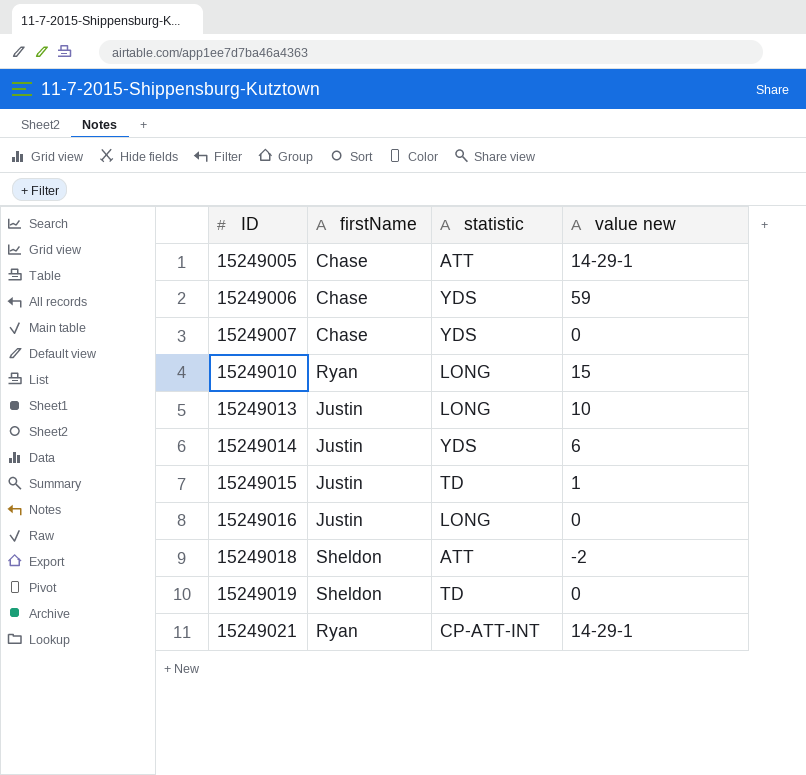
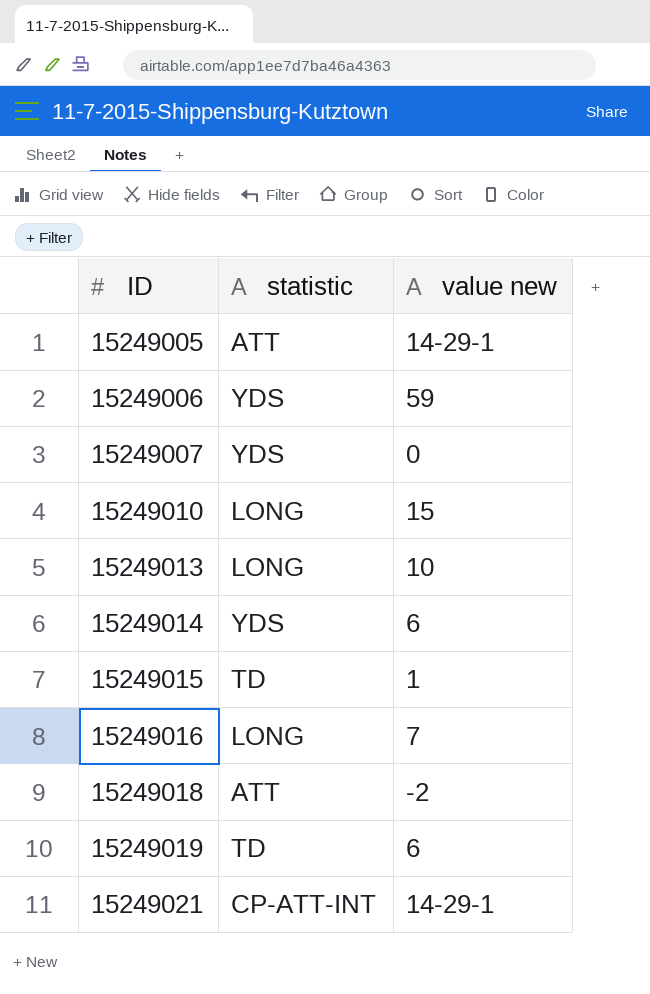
column firstName | position: 2 -> none
15249016 | value new: 0 -> 7
15249019 | value new: 0 -> 6

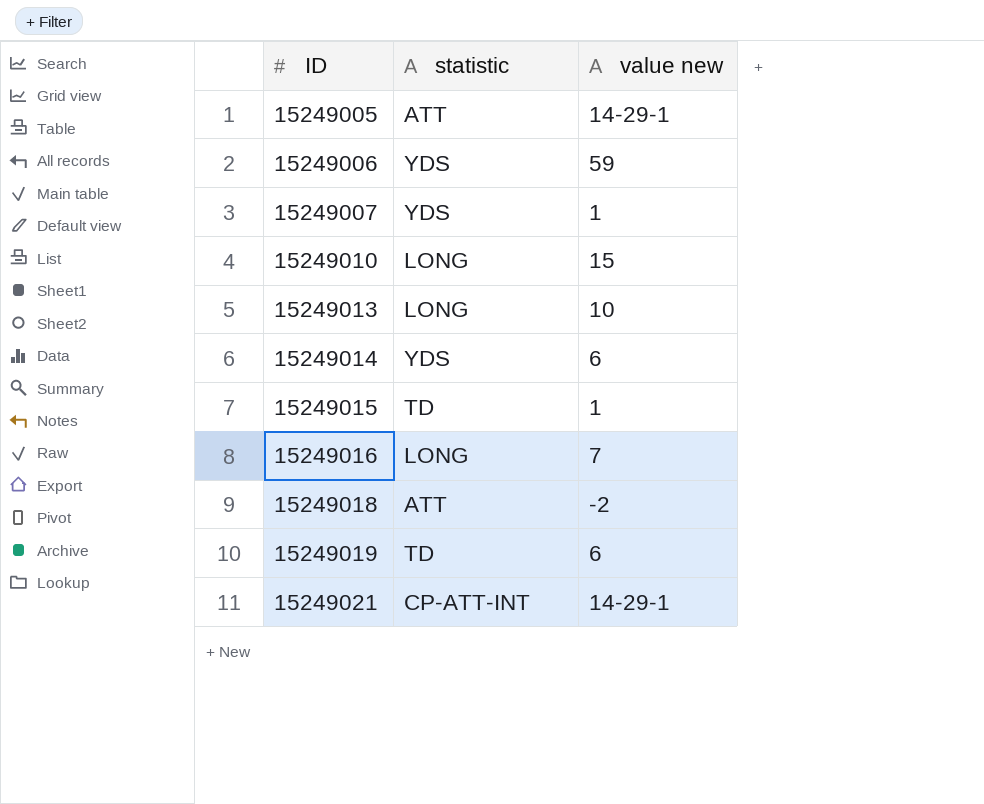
15249007 | value new: 0 -> 1

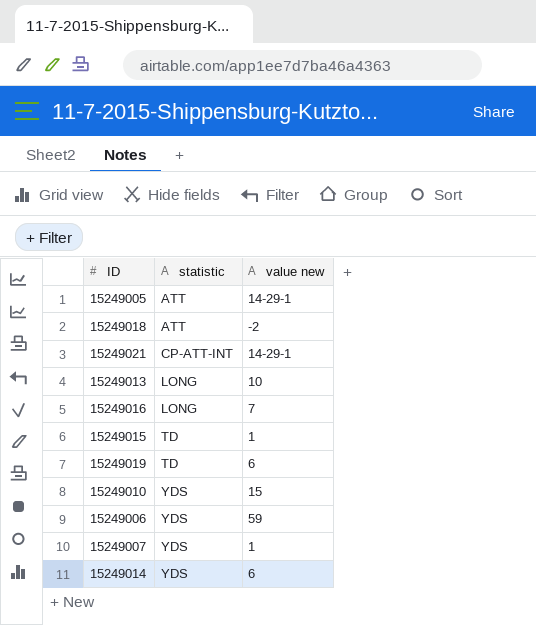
row order: ID ascending -> statistic ascending
15249010 | statistic: LONG -> YDS

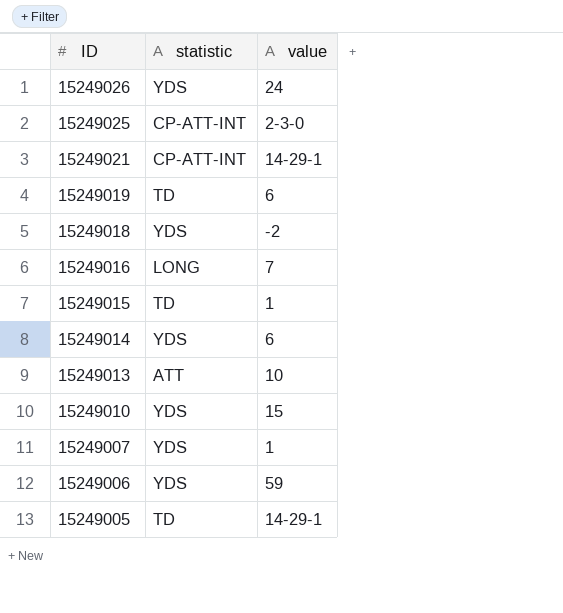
row order: statistic ascending -> ID descending
column name: value new -> value
row 15249026: none -> YDS | 24
row 15249025: none -> CP-ATT-INT | 2-3-0
15249018 | statistic: ATT -> YDS
15249013 | statistic: LONG -> ATT
15249005 | statistic: ATT -> TD

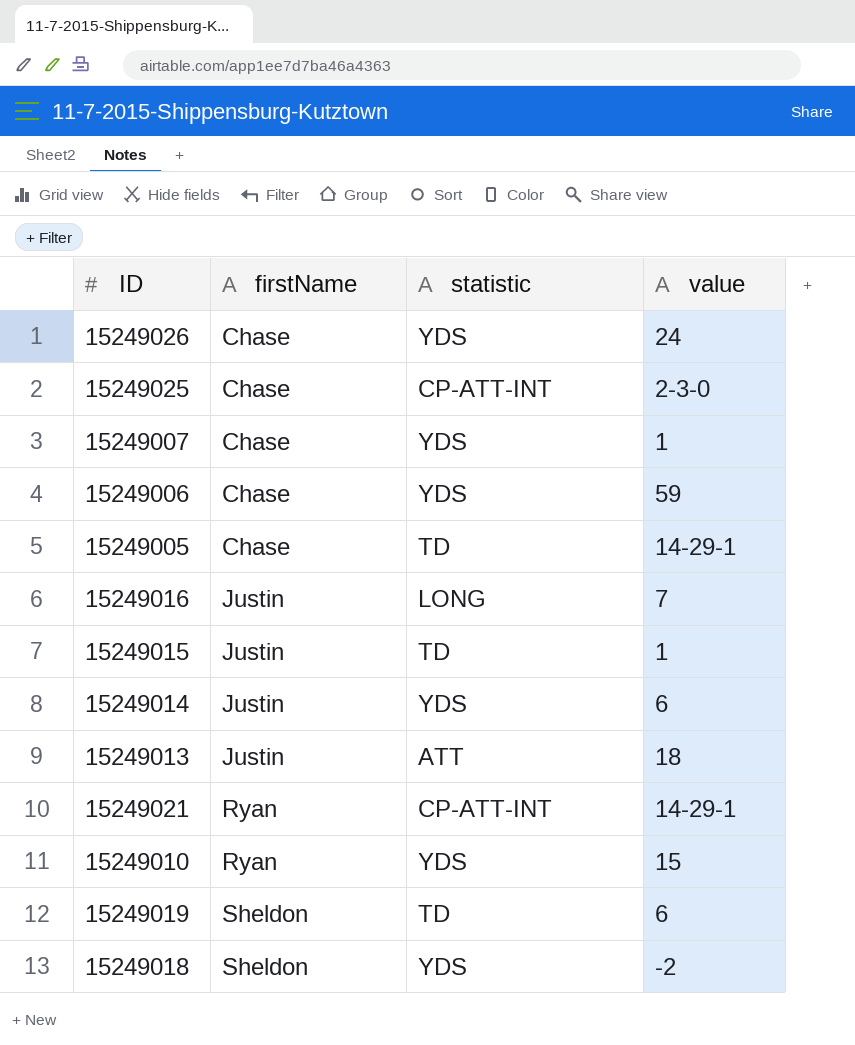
row order: ID descending -> firstName ascending
column firstName | position: none -> 2
15249013 | value: 10 -> 18

